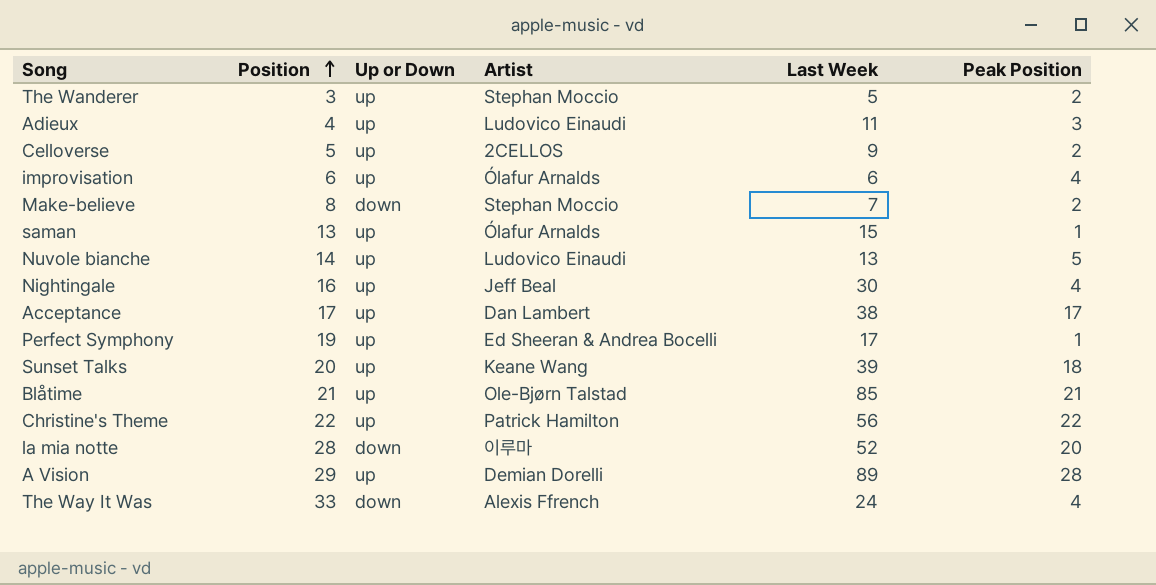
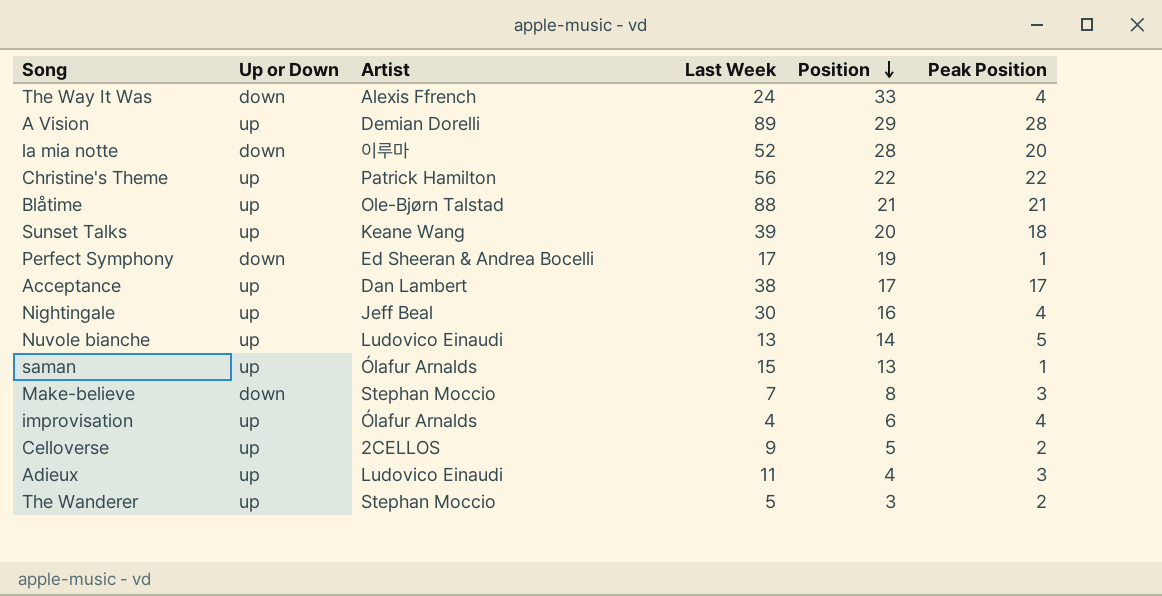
row order: Position ascending -> Position descending
column Position | position: 2 -> 5
Blåtime | Last Week: 85 -> 88
Perfect Symphony | Up or Down: up -> down
Make-believe | Peak Position: 2 -> 3
improvisation | Last Week: 6 -> 4

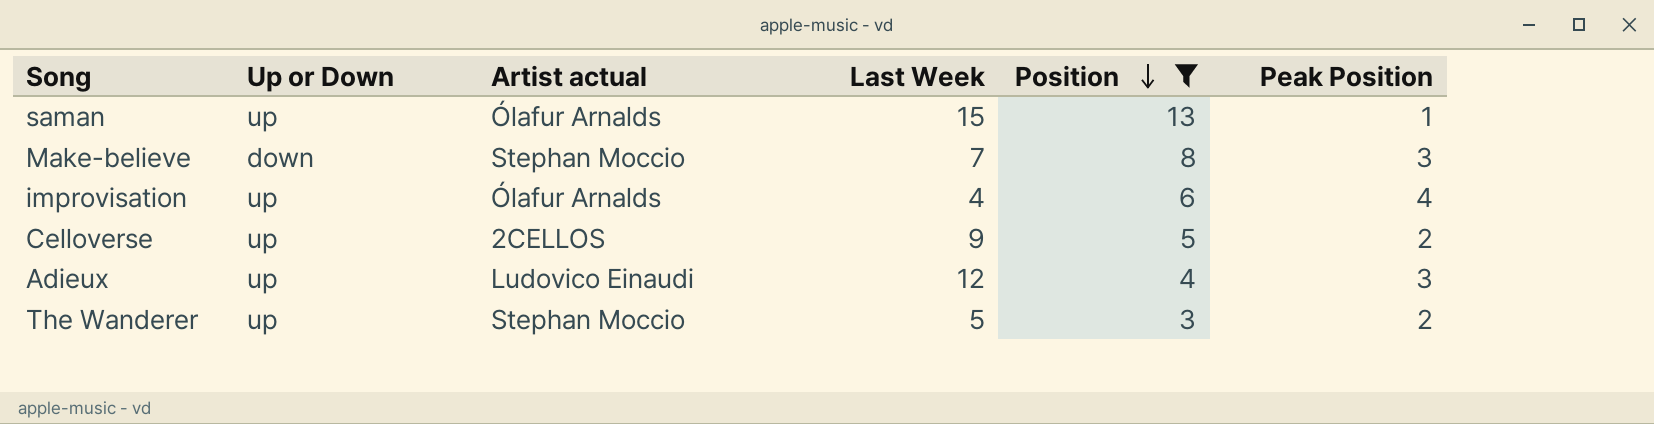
filter: none -> Position <= 13
column name: Artist -> Artist actual
Adieux | Last Week: 11 -> 12

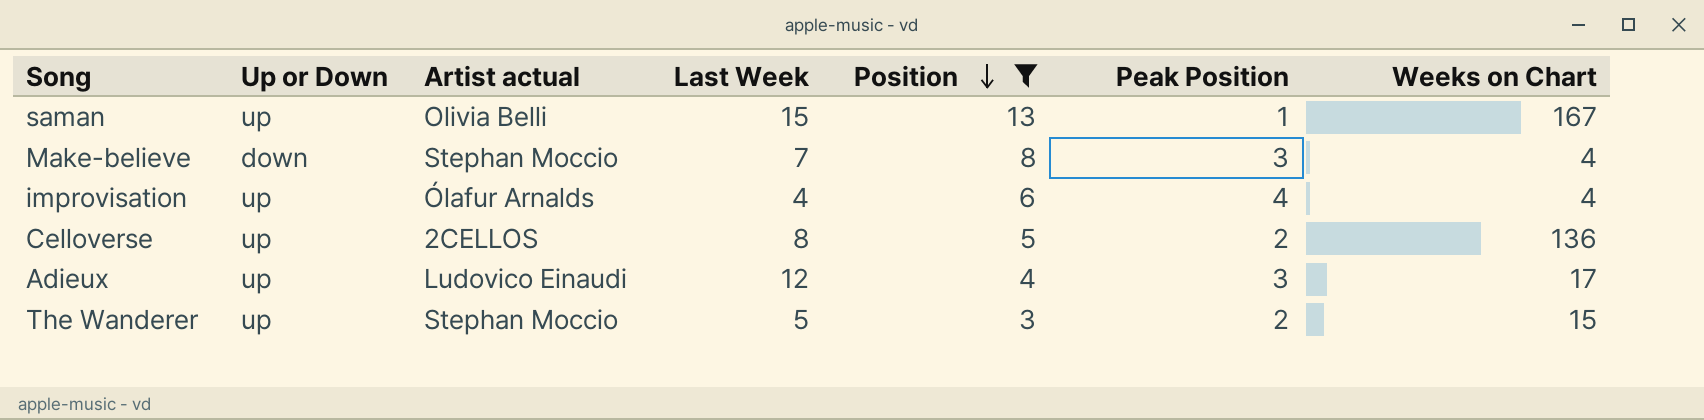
column Weeks on Chart | position: none -> 7
saman | Artist actual: Ólafur Arnalds -> Olivia Belli
Celloverse | Last Week: 9 -> 8

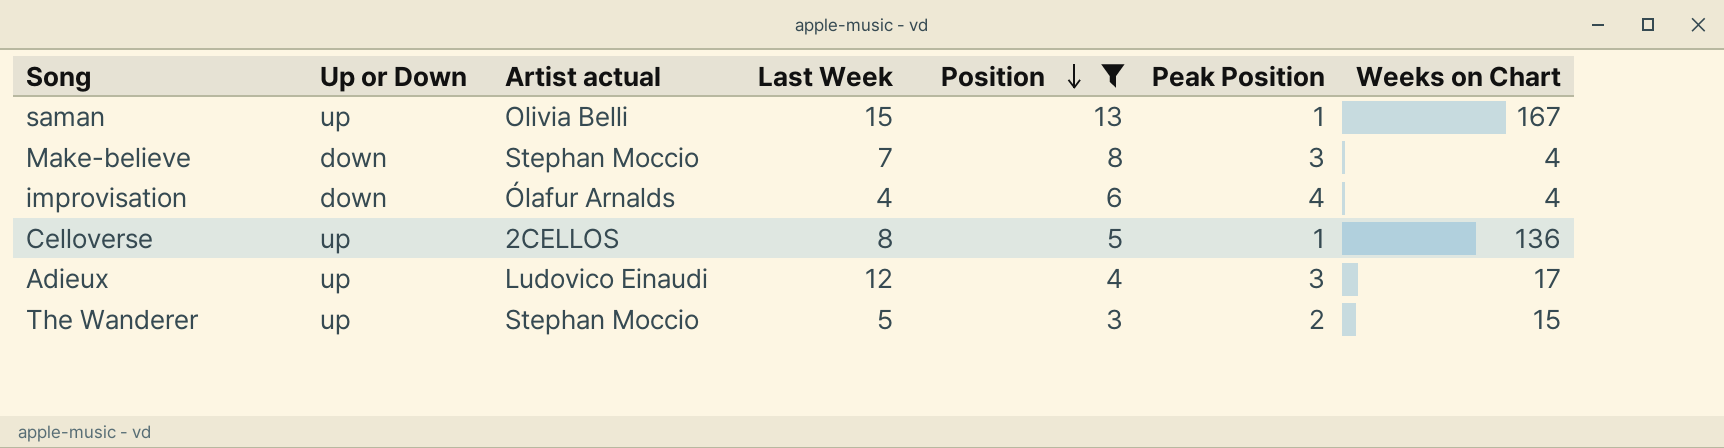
improvisation | Up or Down: up -> down
Celloverse | Peak Position: 2 -> 1

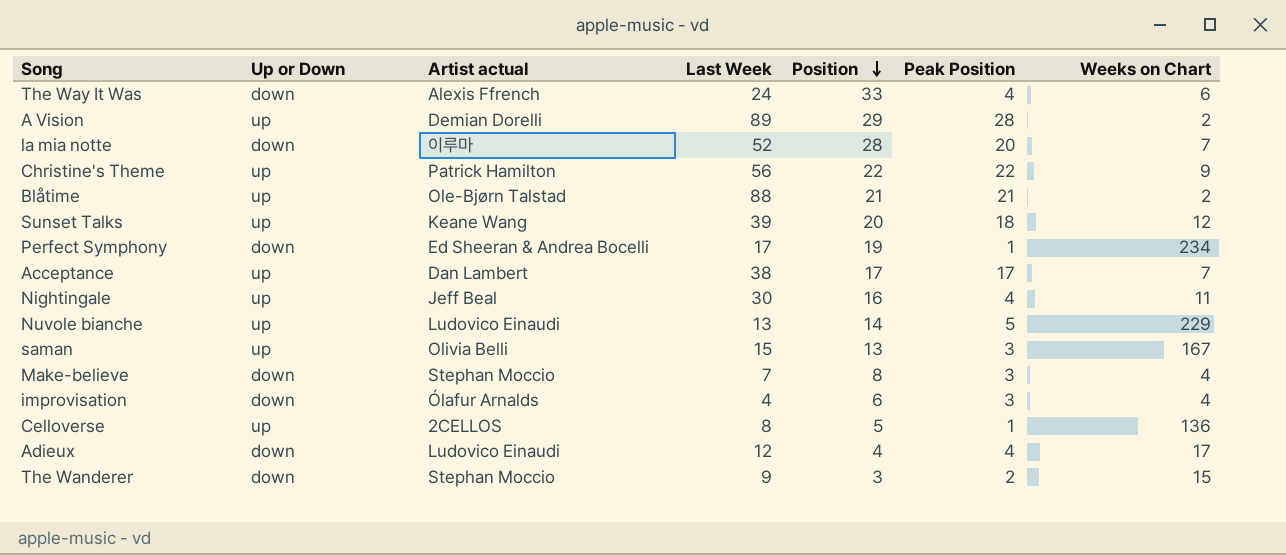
filter: Position <= 13 -> none
saman | Peak Position: 1 -> 3
improvisation | Peak Position: 4 -> 3
Adieux | Up or Down: up -> down
Adieux | Peak Position: 3 -> 4
The Wanderer | Up or Down: up -> down
The Wanderer | Last Week: 5 -> 9

